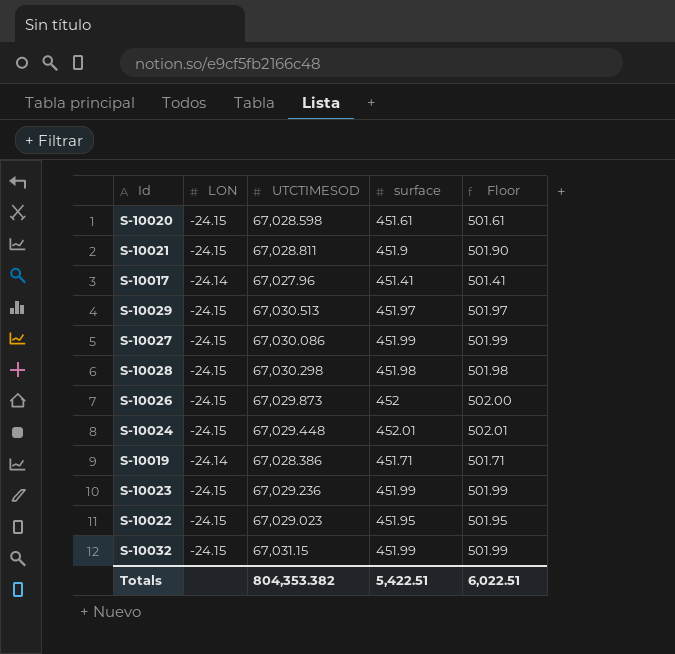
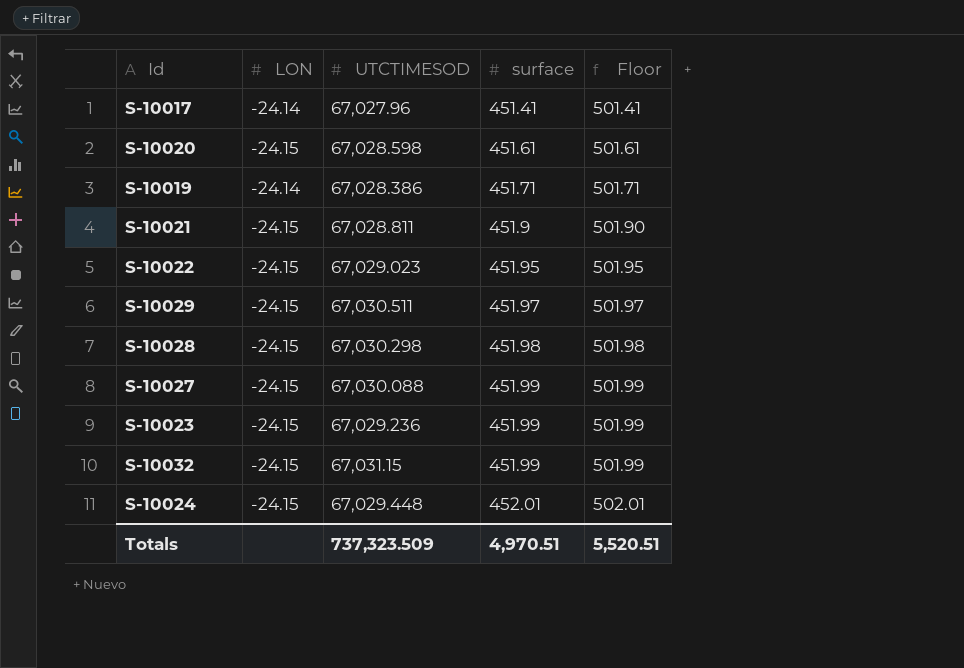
row order: none -> surface ascending
row S-10026: -24.15 | 67,029.873 | 452 | 502.00 -> none
S-10029 | UTCTIMESOD: 67,030.513 -> 67,030.511
S-10027 | UTCTIMESOD: 67,030.086 -> 67,030.088
Totals | UTCTIMESOD: 804,353.382 -> 737,323.509
Totals | surface: 5,422.51 -> 4,970.51
Totals | Floor: 6,022.51 -> 5,520.51

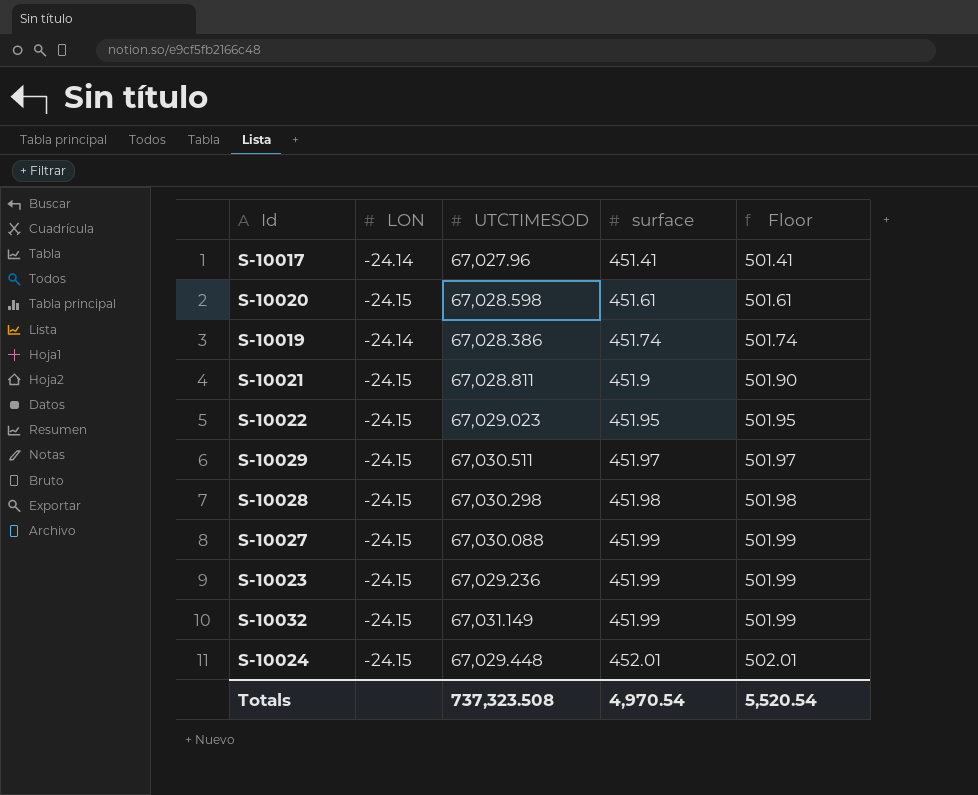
S-10019 | surface: 451.71 -> 451.74
S-10019 | Floor: 501.71 -> 501.74
S-10032 | UTCTIMESOD: 67,031.15 -> 67,031.149
Totals | UTCTIMESOD: 737,323.509 -> 737,323.508
Totals | surface: 4,970.51 -> 4,970.54
Totals | Floor: 5,520.51 -> 5,520.54

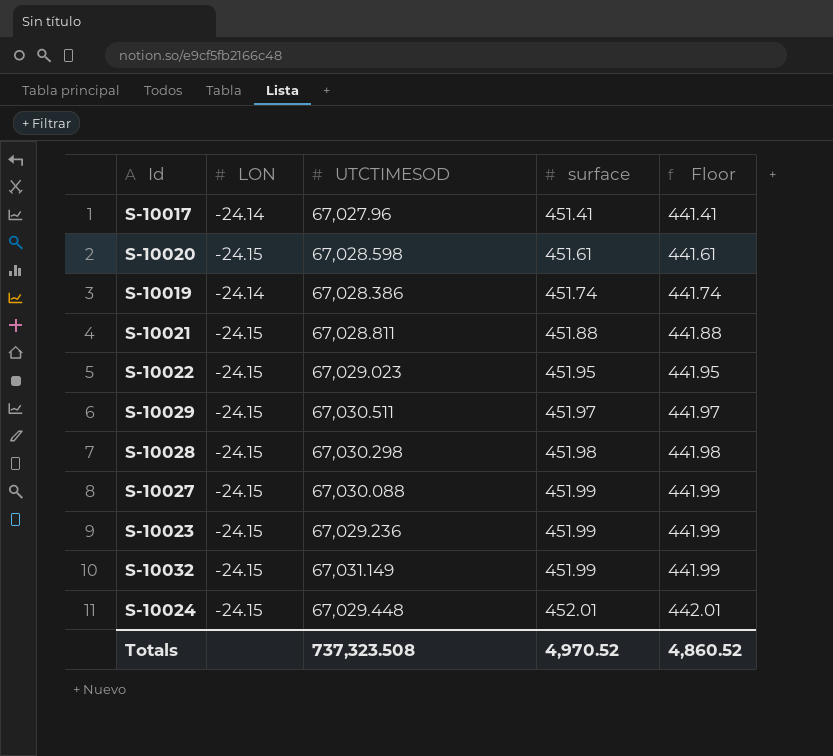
column Floor | formula: [surface] + 50 -> [surface] - 10
S-10021 | surface: 451.9 -> 451.88
Totals | surface: 4,970.54 -> 4,970.52
Totals | Floor: 5,520.54 -> 4,860.52

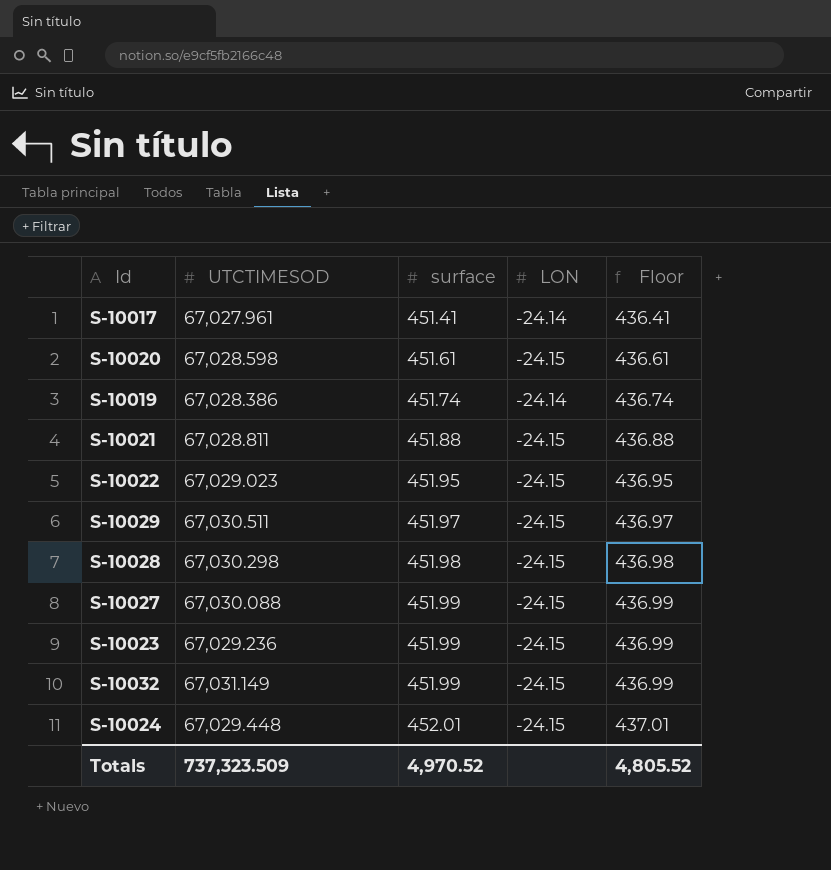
column LON | position: 2 -> 4
column Floor | formula: [surface] - 10 -> [surface] - 15
S-10017 | UTCTIMESOD: 67,027.96 -> 67,027.961
Totals | UTCTIMESOD: 737,323.508 -> 737,323.509
Totals | Floor: 4,860.52 -> 4,805.52

